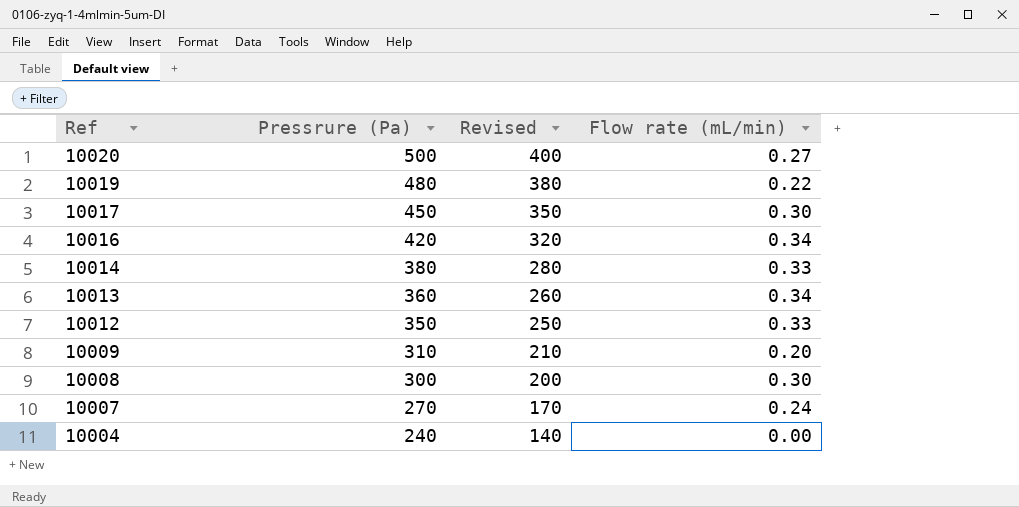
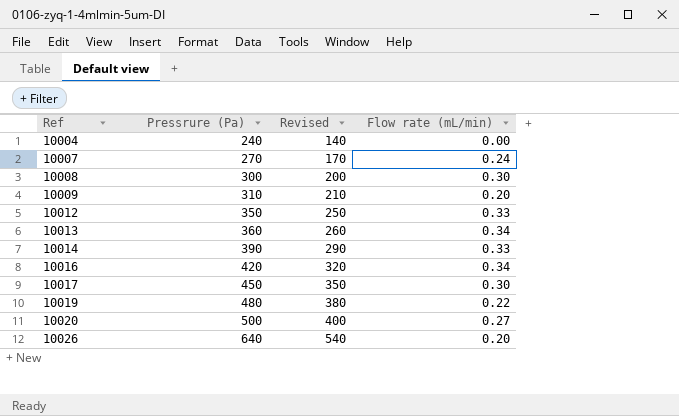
row order: Ref descending -> Ref ascending
10014 | Pressrure (Pa): 380 -> 390
10014 | Revised: 280 -> 290
row 10026: none -> 640 | 540 | 0.20

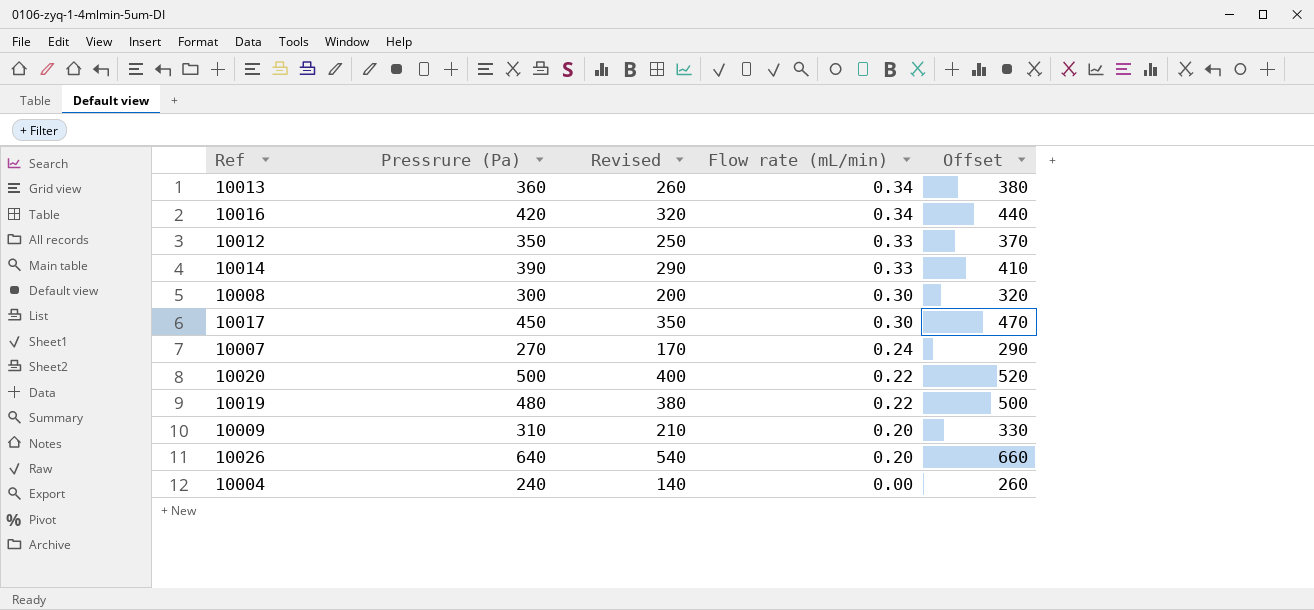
row order: Ref ascending -> Flow rate (mL/min) descending
column Offset | formula: none -> [Pressrure (Pa)] + 20
10020 | Flow rate (mL/min): 0.27 -> 0.22

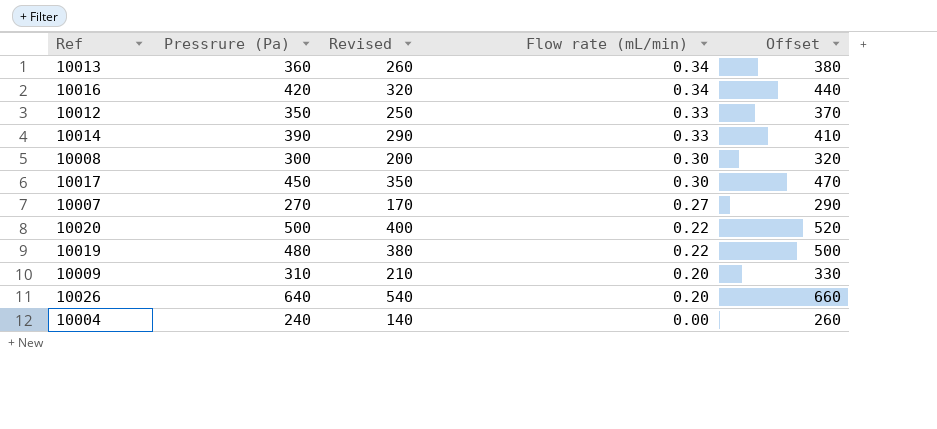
10007 | Flow rate (mL/min): 0.24 -> 0.27

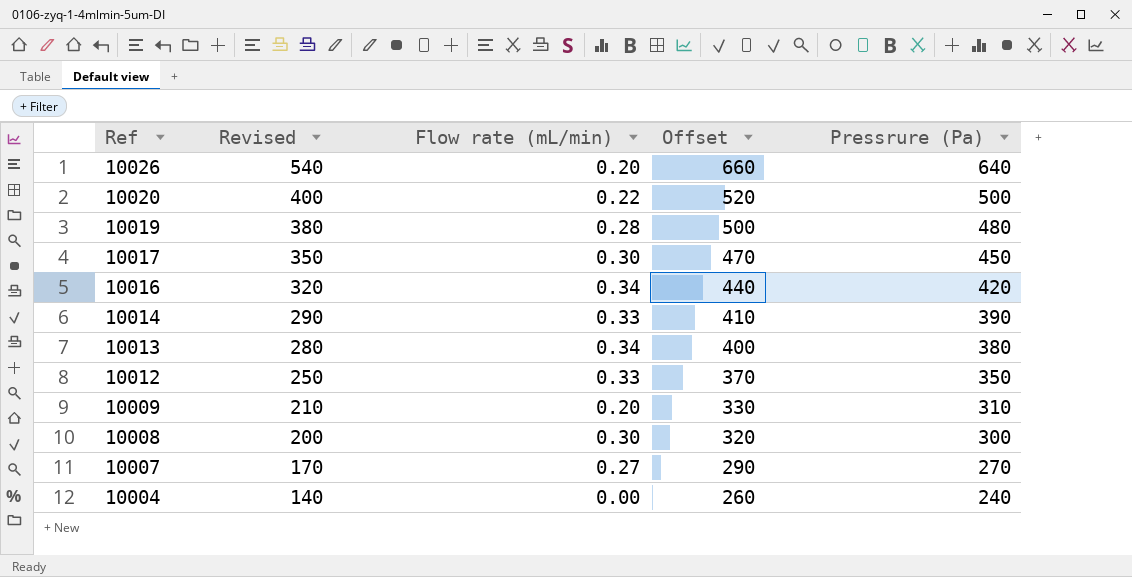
row order: Flow rate (mL/min) descending -> Ref descending
column Pressrure (Pa) | position: 2 -> 5
10019 | Flow rate (mL/min): 0.22 -> 0.28
10013 | Revised: 260 -> 280
10013 | Offset: 380 -> 400
10013 | Pressrure (Pa): 360 -> 380

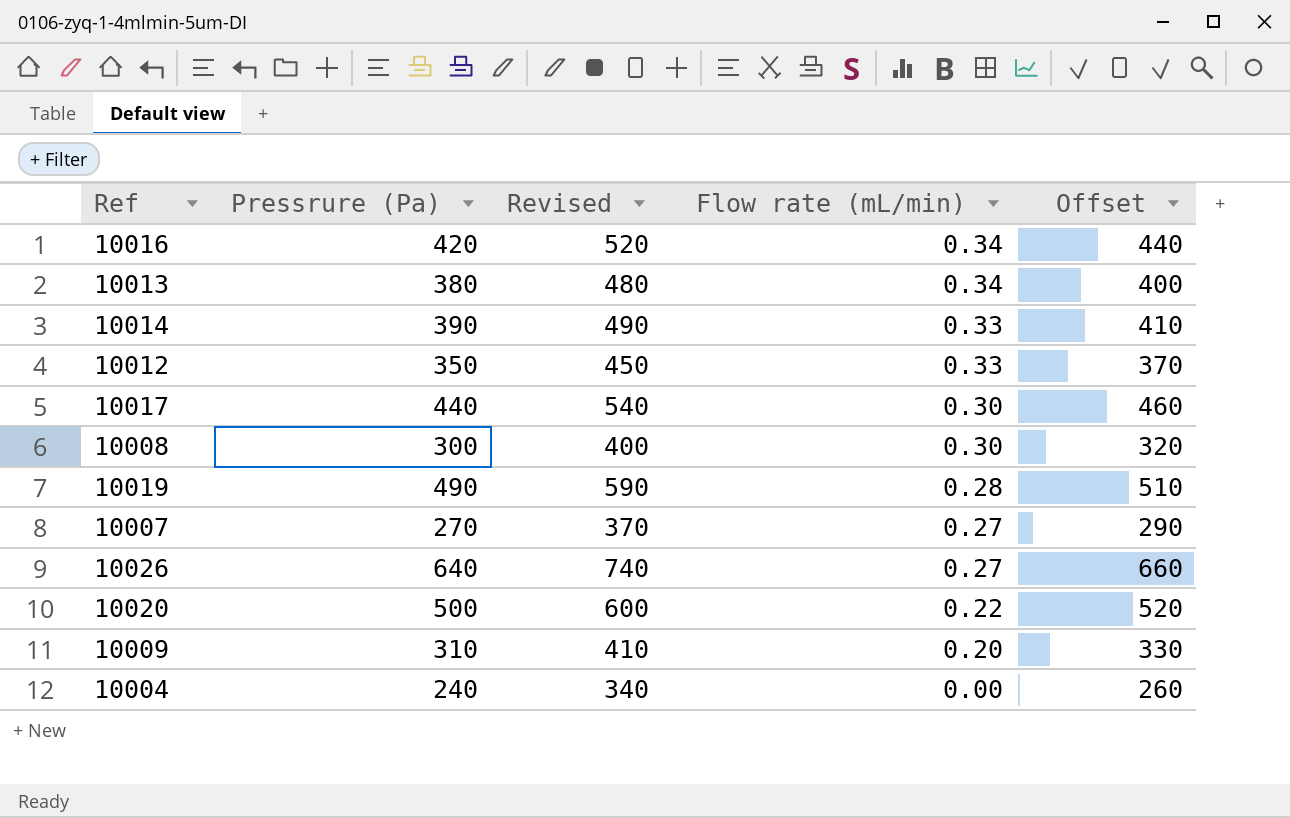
row order: Ref descending -> Flow rate (mL/min) descending
column Pressrure (Pa) | position: 5 -> 2
column Revised | formula: [Pressrure (Pa)] - 100 -> [Pressrure (Pa)] + 100
10017 | Pressrure (Pa): 450 -> 440
10017 | Offset: 470 -> 460
10019 | Pressrure (Pa): 480 -> 490
10019 | Offset: 500 -> 510
10026 | Flow rate (mL/min): 0.20 -> 0.27

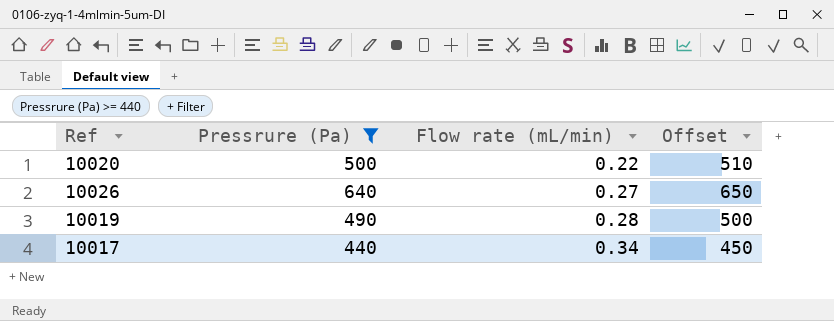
filter: none -> Pressrure (Pa) >= 440
row order: Flow rate (mL/min) descending -> Flow rate (mL/min) ascending
column Revised | formula: [Pressrure (Pa)] + 100 -> none
column Offset | formula: [Pressrure (Pa)] + 20 -> [Pressrure (Pa)] + 10
10017 | Flow rate (mL/min): 0.30 -> 0.34

